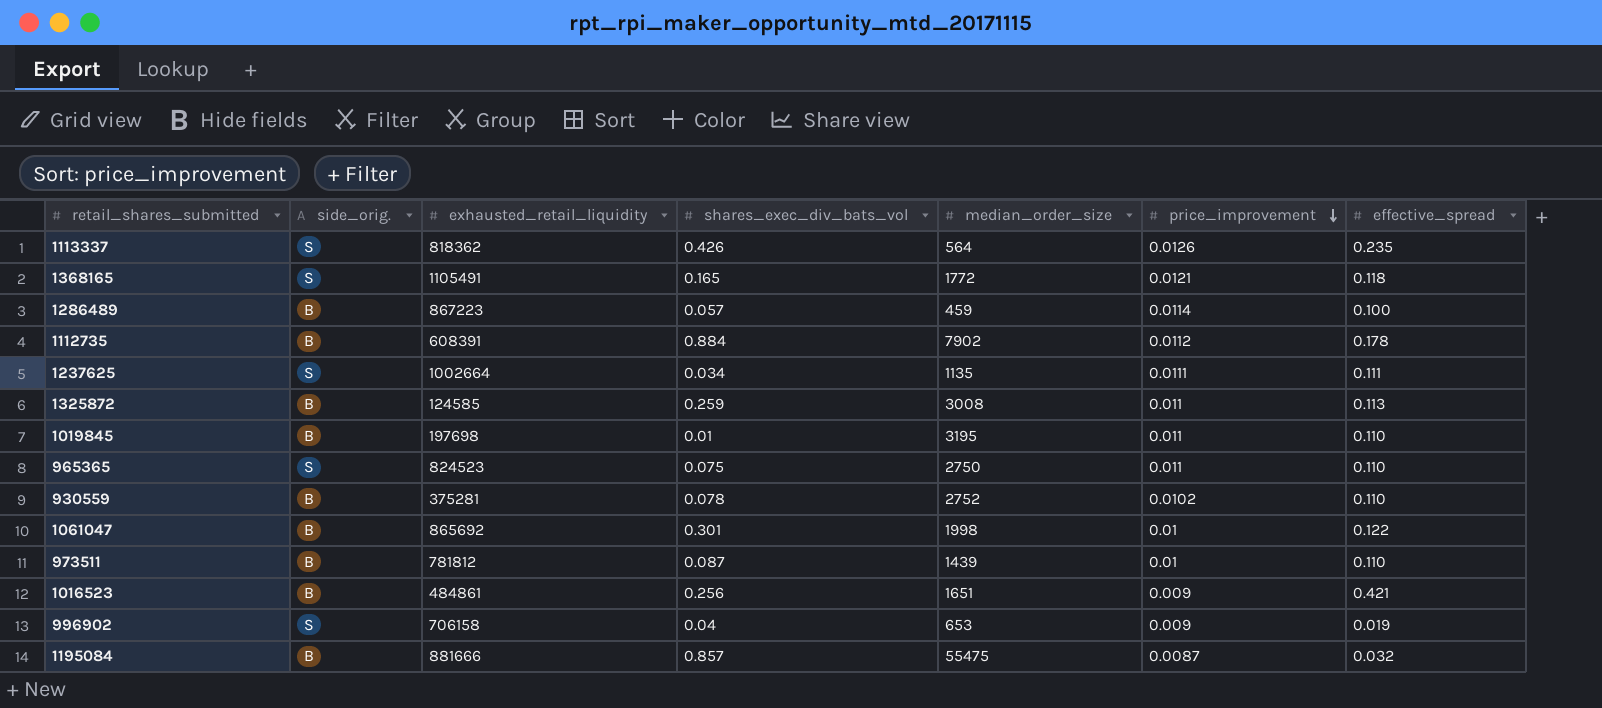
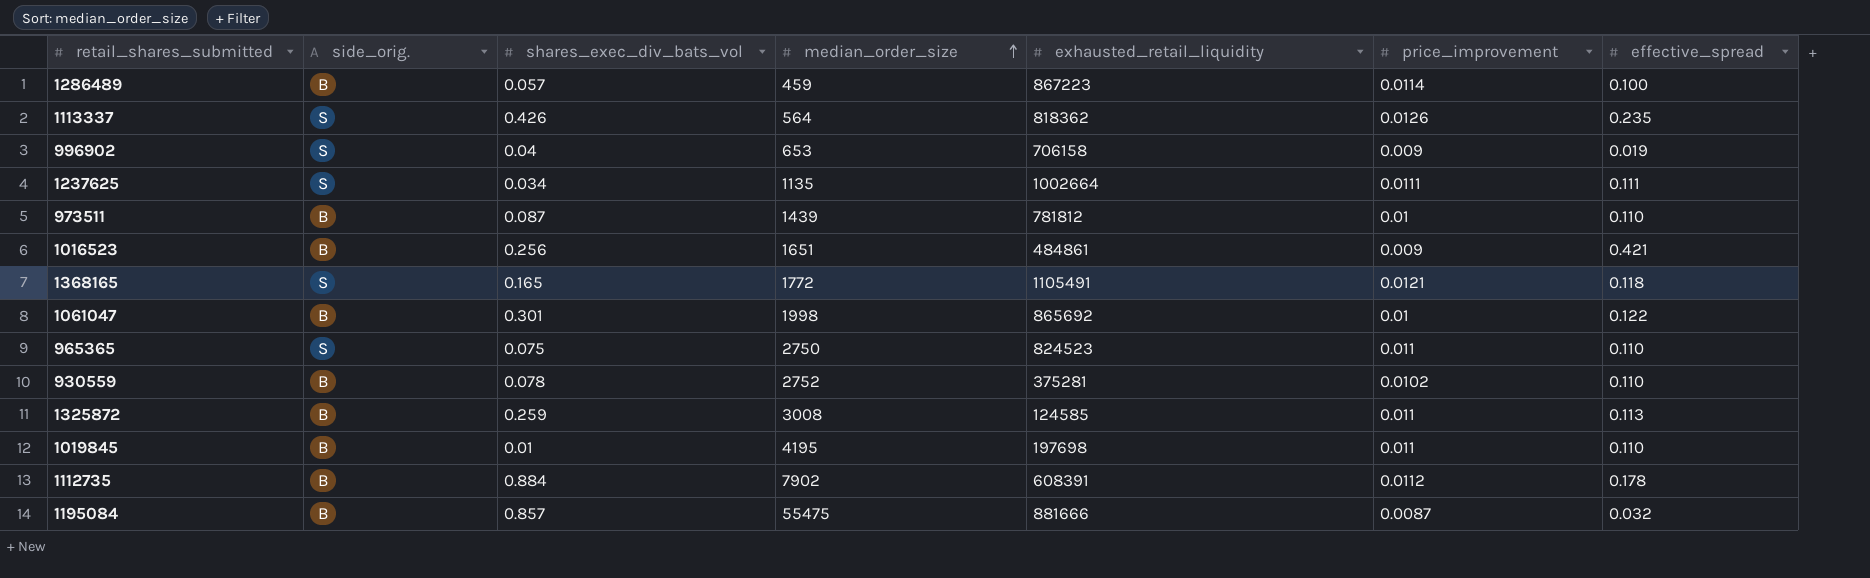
row order: price_improvement descending -> median_order_size ascending
column exhausted_retail_liquidity | position: 3 -> 5
1019845 | median_order_size: 3195 -> 4195

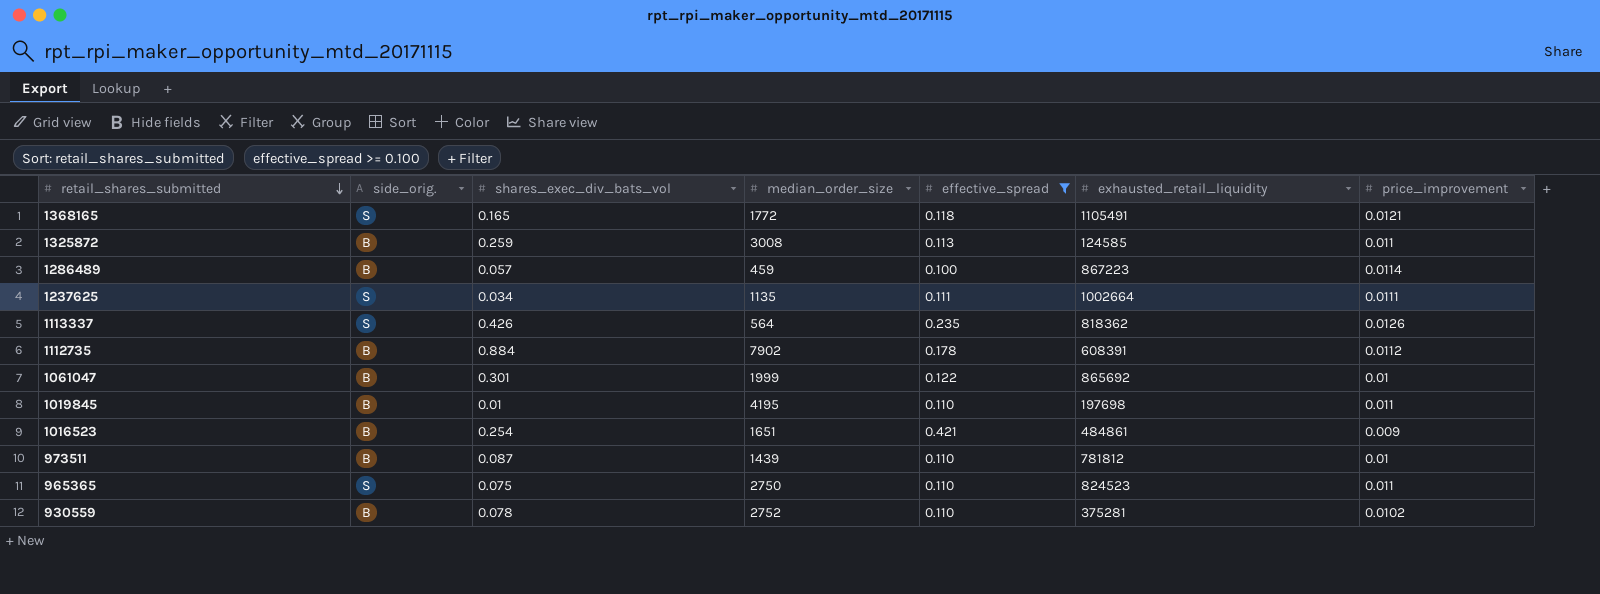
filter: none -> effective_spread >= 0.100
row order: median_order_size ascending -> retail_shares_submitted descending
column effective_spread | position: 7 -> 5
1061047 | median_order_size: 1998 -> 1999
1016523 | shares_exec_div_bats_vol: 0.256 -> 0.254

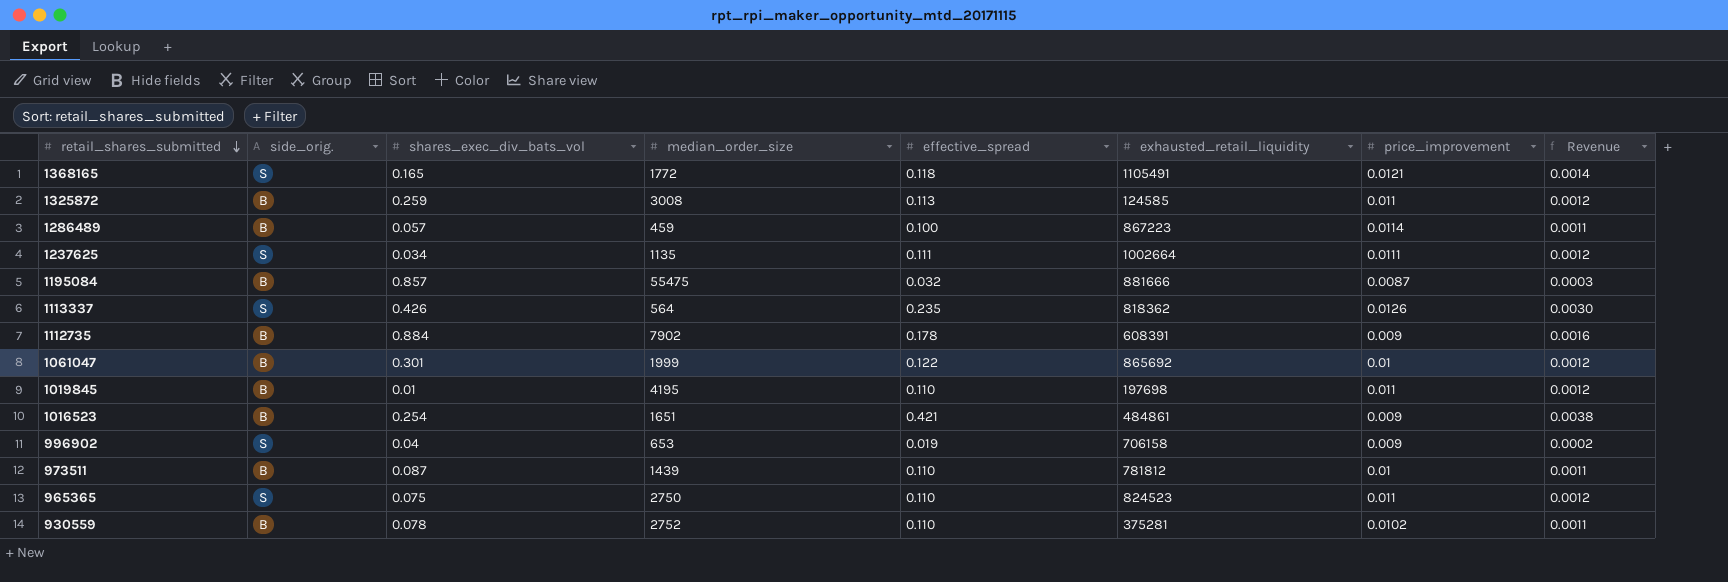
filter: effective_spread >= 0.100 -> none
column Revenue | formula: none -> [effective_spread] * [price_improvement]
1112735 | price_improvement: 0.0112 -> 0.009

